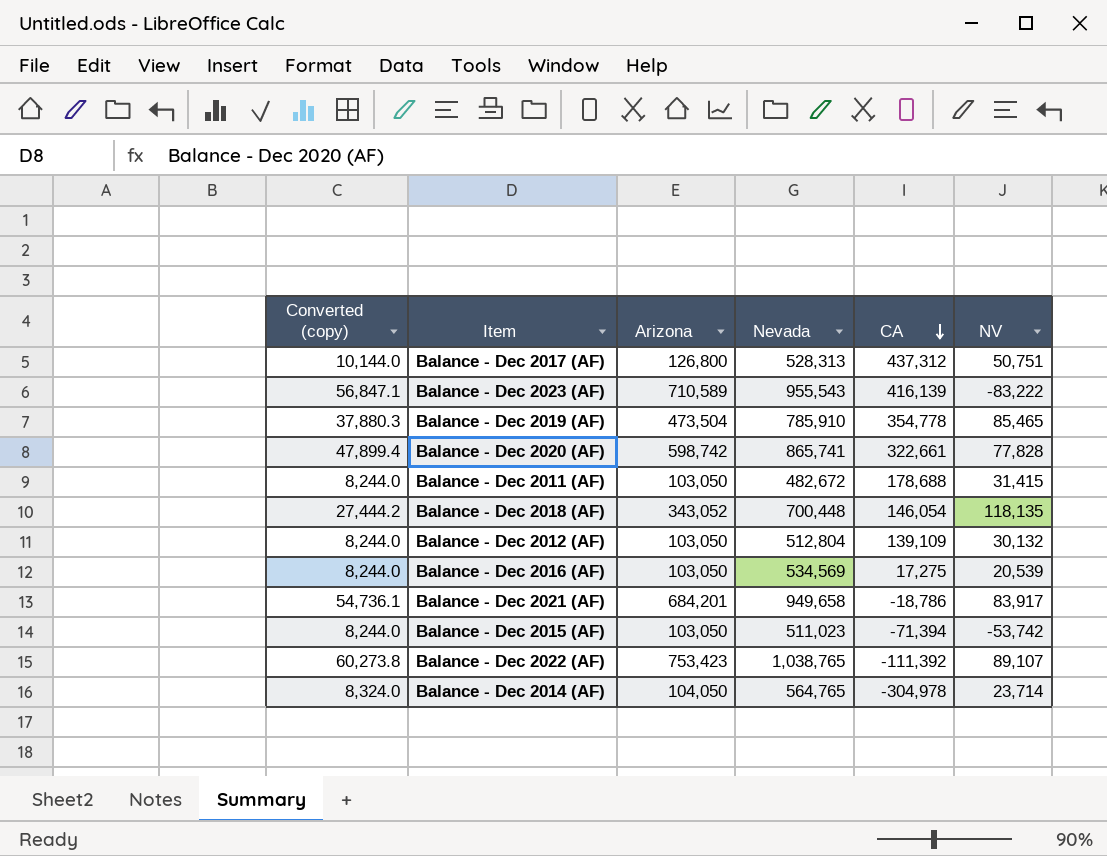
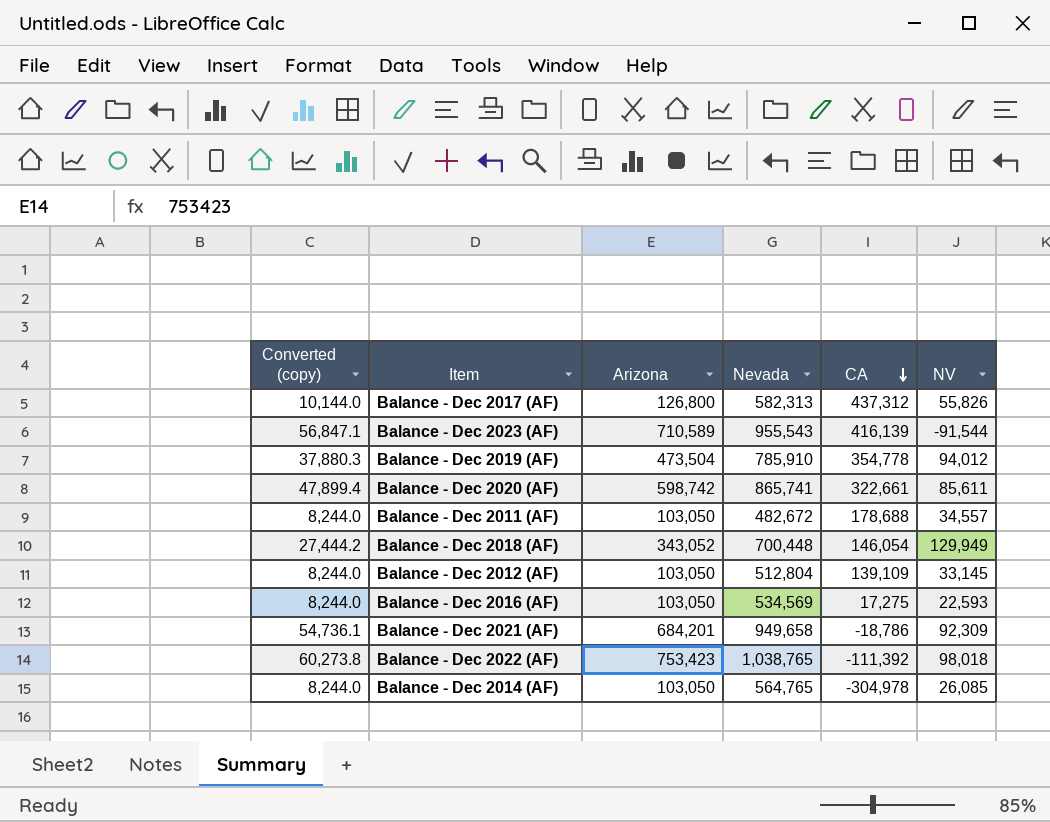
row Balance - Dec 2015 (AF): 8,244.0 | 103,050 | 511,023 | -71,394 | -53,742 -> none
Balance - Dec 2017 (AF) | Nevada: 528,313 -> 582,313
Balance - Dec 2017 (AF) | NV: 50,751 -> 55,826
Balance - Dec 2023 (AF) | NV: -83,222 -> -91,544
Balance - Dec 2019 (AF) | NV: 85,465 -> 94,012
Balance - Dec 2020 (AF) | NV: 77,828 -> 85,611
Balance - Dec 2011 (AF) | NV: 31,415 -> 34,557
Balance - Dec 2018 (AF) | NV: 118,135 -> 129,949
Balance - Dec 2012 (AF) | NV: 30,132 -> 33,145
Balance - Dec 2016 (AF) | NV: 20,539 -> 22,593
Balance - Dec 2021 (AF) | NV: 83,917 -> 92,309
Balance - Dec 2022 (AF) | NV: 89,107 -> 98,018
Balance - Dec 2014 (AF) | Converted (copy): 8,324.0 -> 8,244.0
Balance - Dec 2014 (AF) | Arizona: 104,050 -> 103,050
Balance - Dec 2014 (AF) | NV: 23,714 -> 26,085

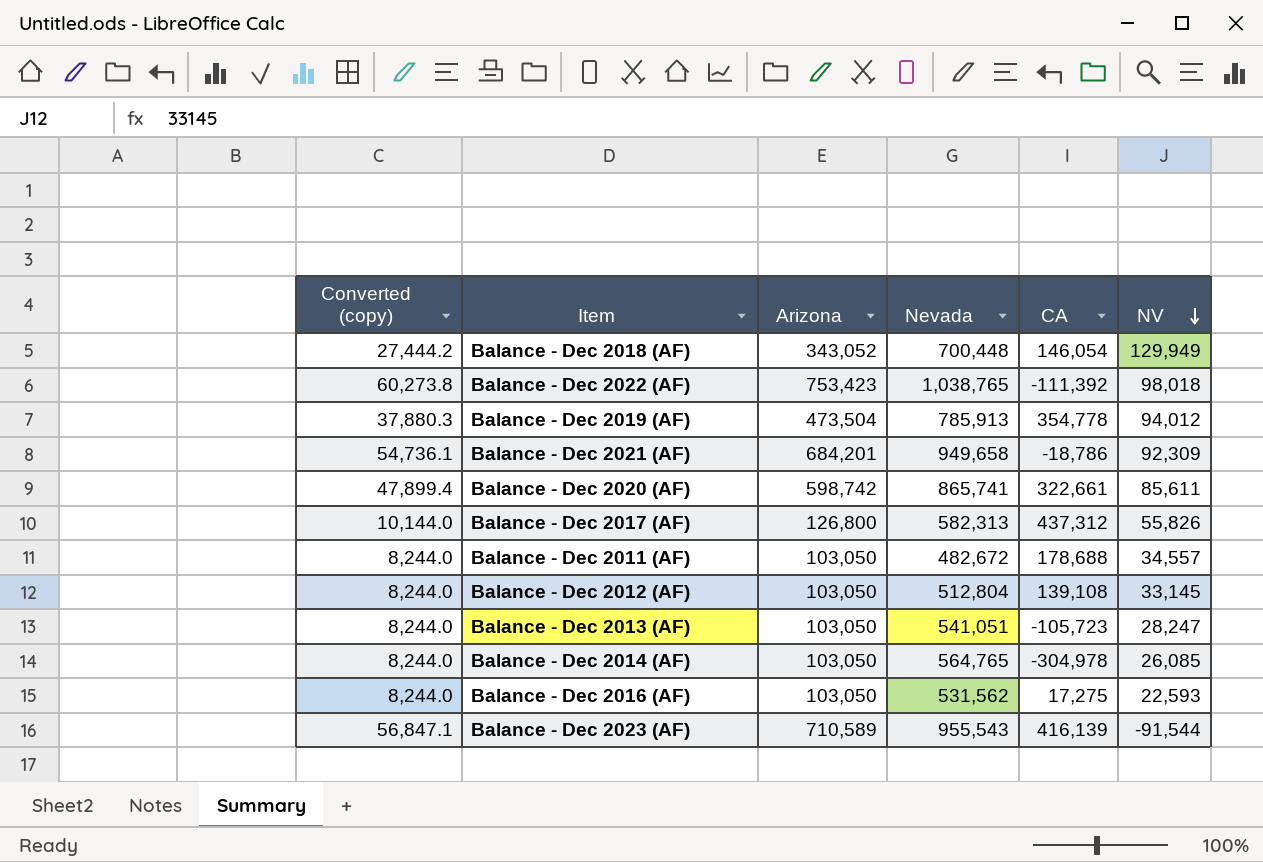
row order: CA descending -> NV descending
Balance - Dec 2019 (AF) | Nevada: 785,910 -> 785,913
Balance - Dec 2012 (AF) | CA: 139,109 -> 139,108
row Balance - Dec 2013 (AF): none -> 8,244.0 | 103,050 | 541,051 | -105,723 | 28,247
Balance - Dec 2016 (AF) | Nevada: 534,569 -> 531,562

